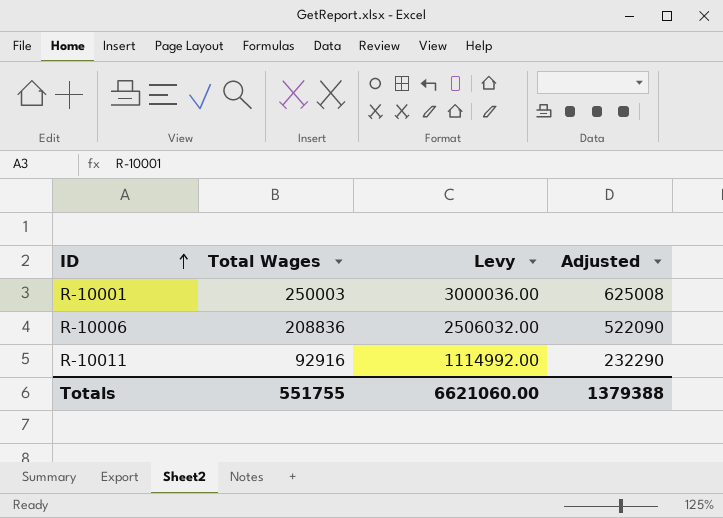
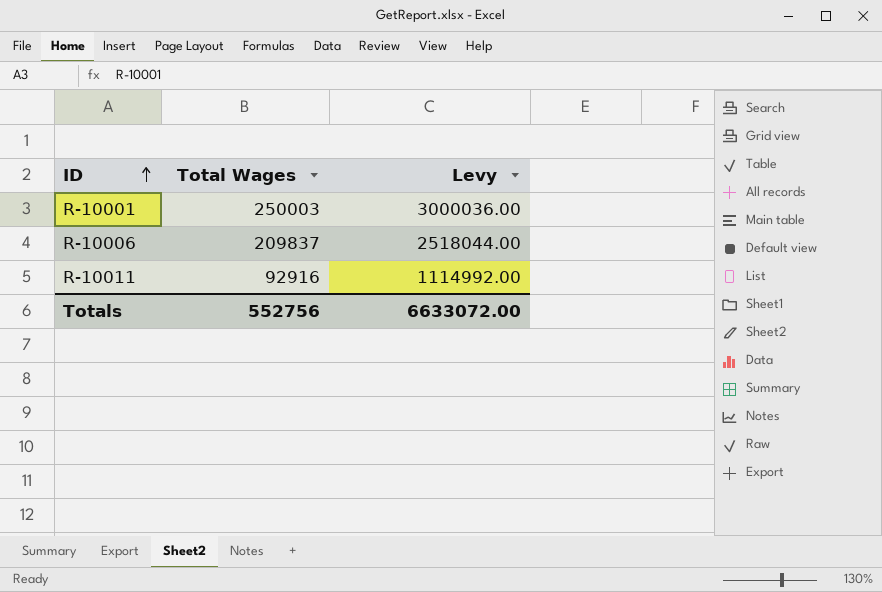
column Adjusted | formula: [Total Wages] * 2.5 -> none
R-10006 | Total Wages: 208836 -> 209837
R-10006 | Levy: 2506032.00 -> 2518044.00
Totals | Total Wages: 551755 -> 552756
Totals | Levy: 6621060.00 -> 6633072.00

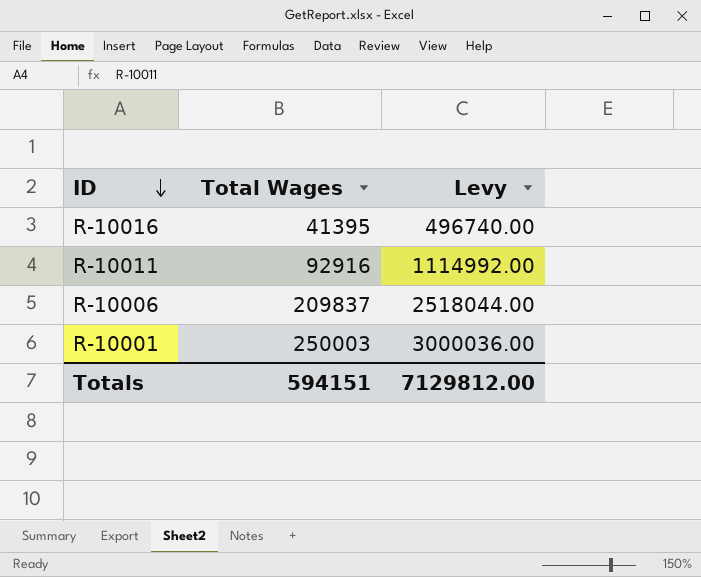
row order: ID ascending -> ID descending
row R-10016: none -> 41395 | 496740.00
Totals | Total Wages: 552756 -> 594151
Totals | Levy: 6633072.00 -> 7129812.00

